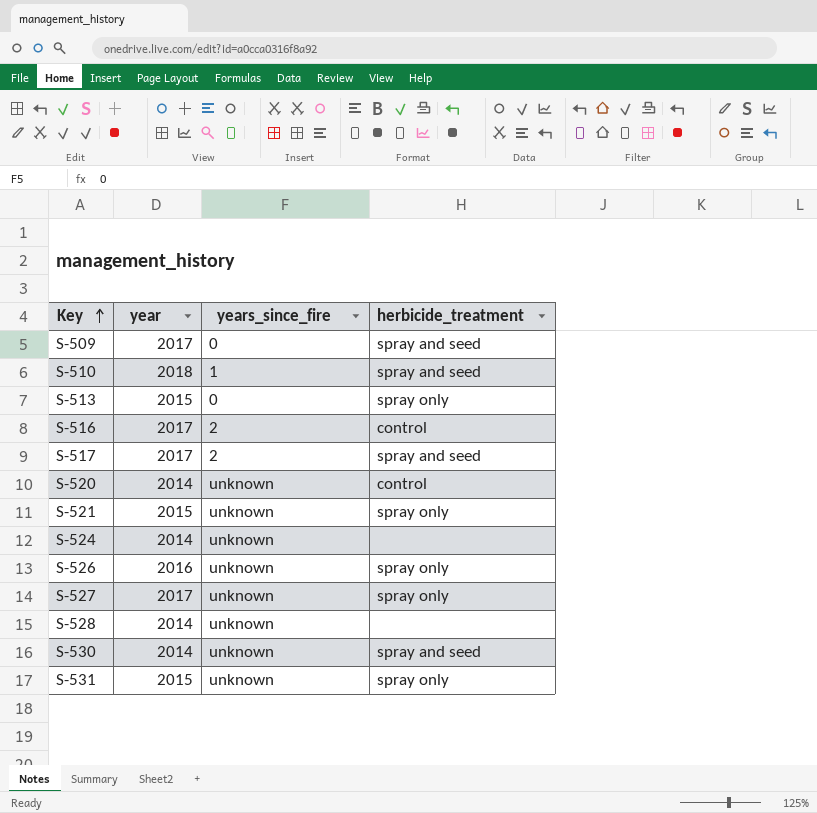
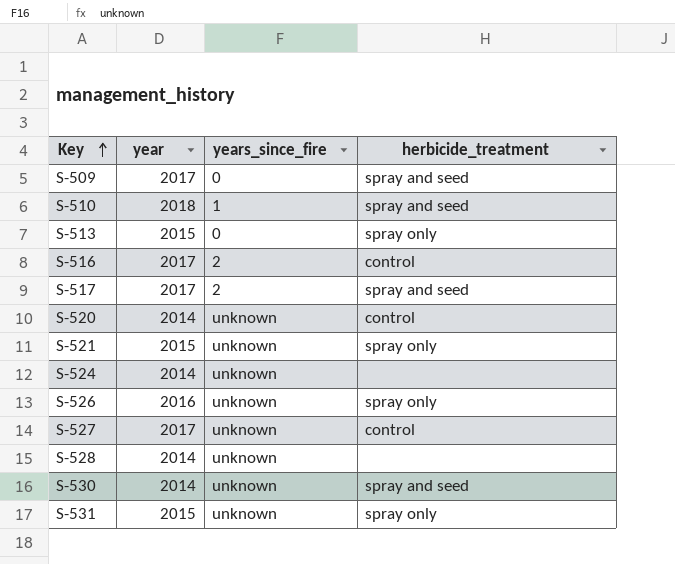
S-527 | herbicide_treatment: spray only -> control

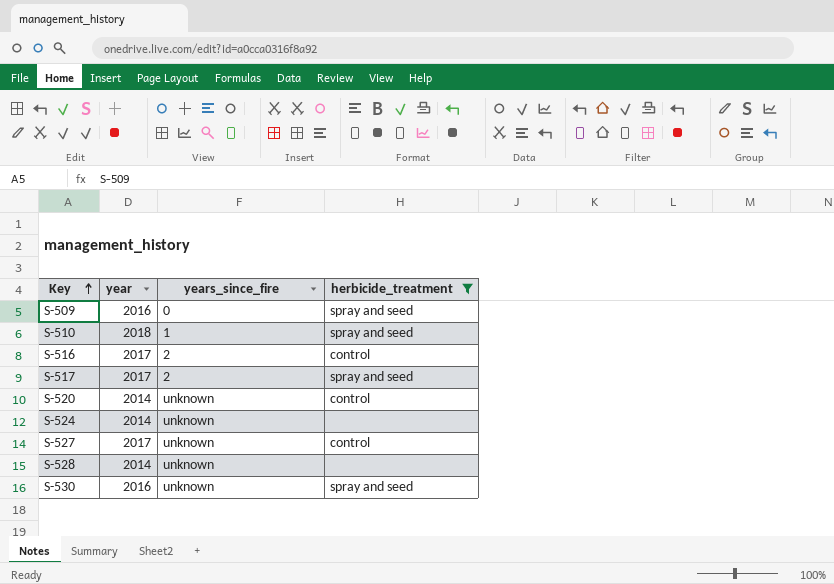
filter: none -> herbicide_treatment != spray only
S-509 | year: 2017 -> 2016
S-530 | year: 2014 -> 2016

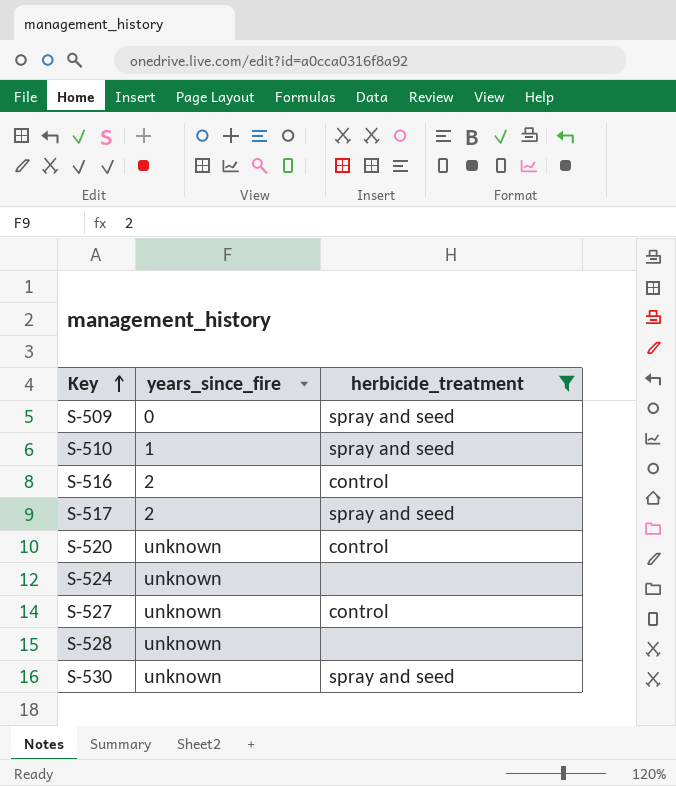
column year | position: 2 -> none

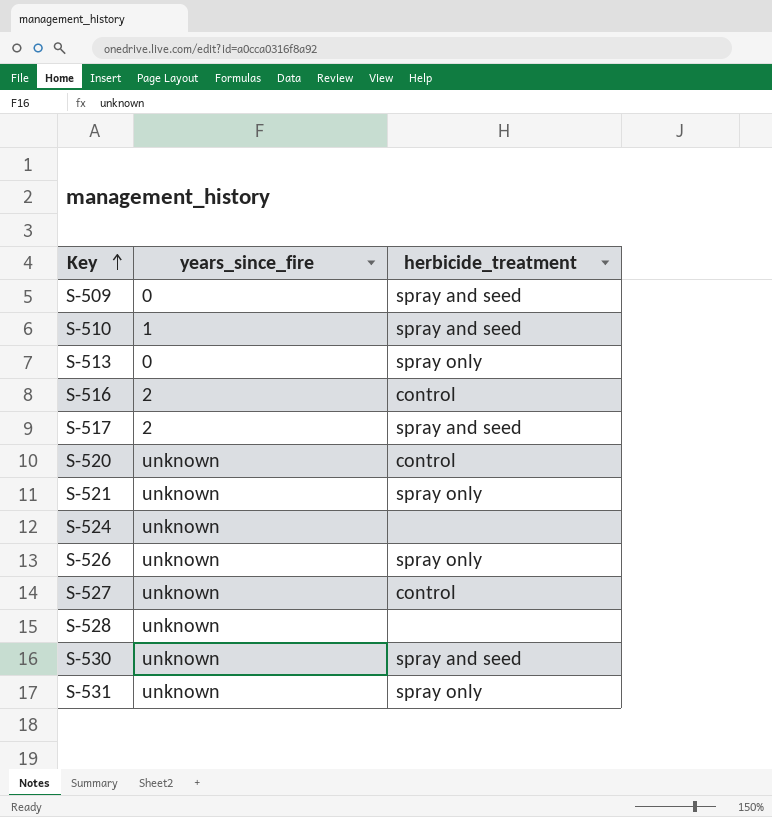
filter: herbicide_treatment != spray only -> none

